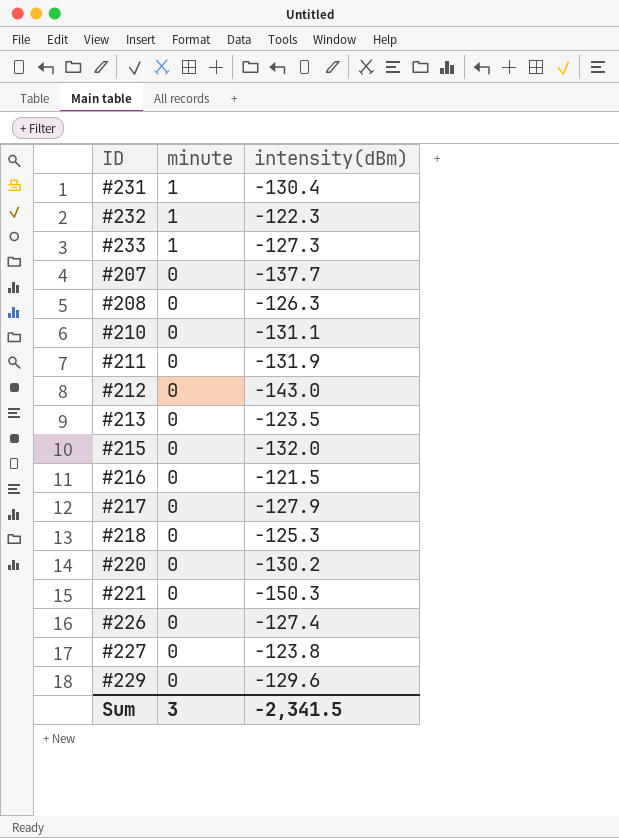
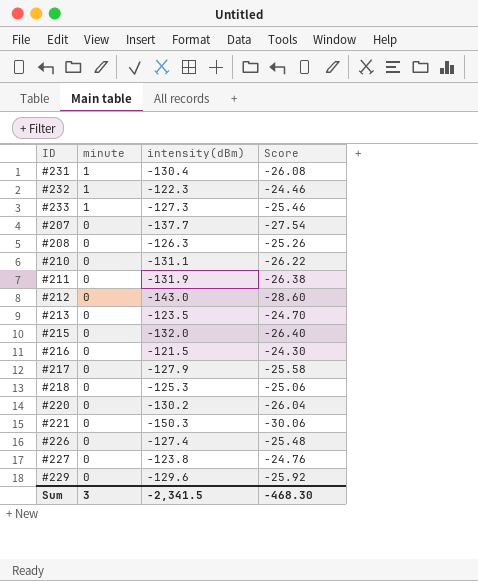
column Score | formula: none -> [intensity(dBm)] * 0.2

